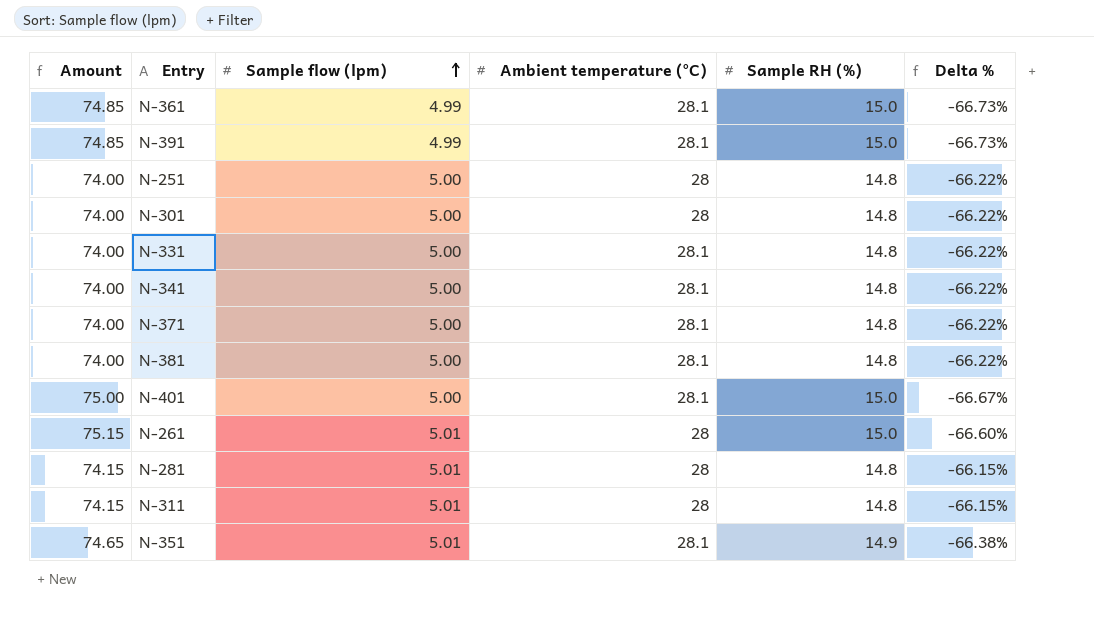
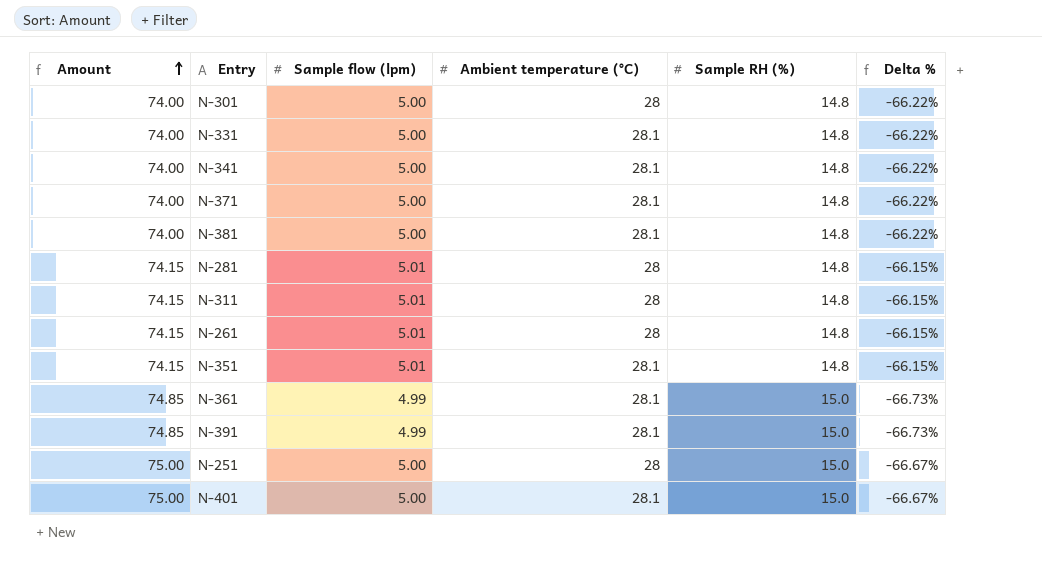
row order: Sample flow (lpm) ascending -> Amount ascending
N-261 | Amount: 75.15 -> 74.15
N-261 | Sample RH (%): 15.0 -> 14.8
N-261 | Delta %: -66.60% -> -66.15%
N-351 | Amount: 74.65 -> 74.15
N-351 | Sample RH (%): 14.9 -> 14.8
N-351 | Delta %: -66.38% -> -66.15%
N-251 | Amount: 74.00 -> 75.00
N-251 | Sample RH (%): 14.8 -> 15.0
N-251 | Delta %: -66.22% -> -66.67%

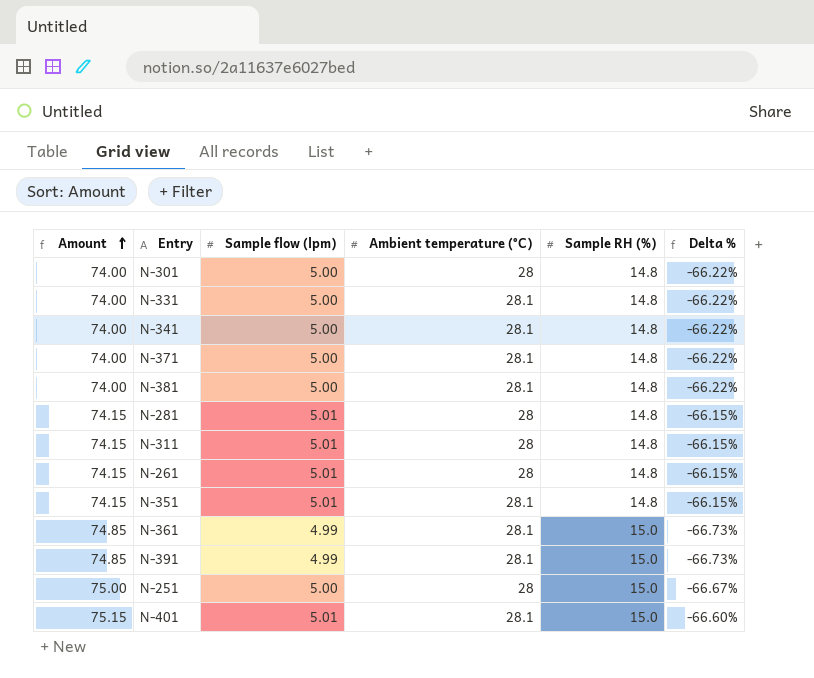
N-401 | Amount: 75.00 -> 75.15
N-401 | Sample flow (lpm): 5.00 -> 5.01
N-401 | Delta %: -66.67% -> -66.60%

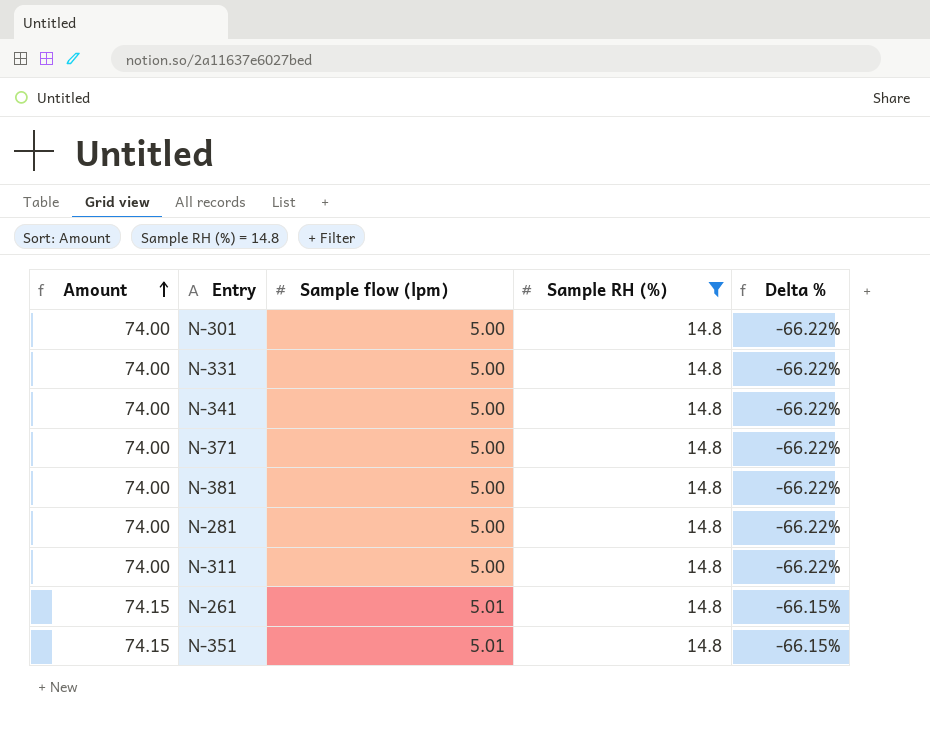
filter: none -> Sample RH (%) = 14.8
column Ambient temperature (°C) | position: 4 -> none
N-281 | Amount: 74.15 -> 74.00
N-281 | Sample flow (lpm): 5.01 -> 5.00
N-281 | Delta %: -66.15% -> -66.22%
N-311 | Amount: 74.15 -> 74.00
N-311 | Sample flow (lpm): 5.01 -> 5.00
N-311 | Delta %: -66.15% -> -66.22%

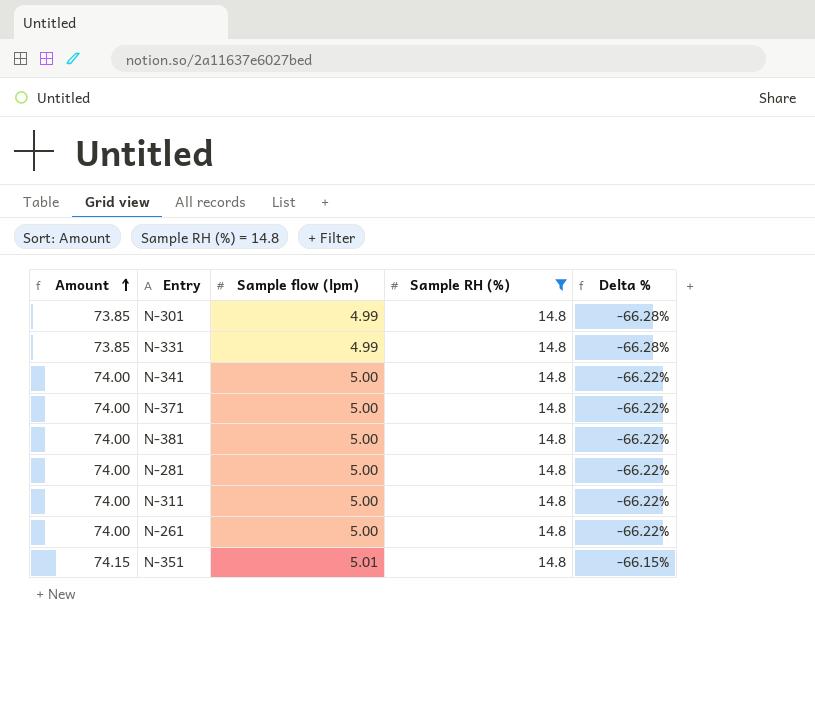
N-301 | Amount: 74.00 -> 73.85
N-301 | Sample flow (lpm): 5.00 -> 4.99
N-301 | Delta %: -66.22% -> -66.28%
N-331 | Amount: 74.00 -> 73.85
N-331 | Sample flow (lpm): 5.00 -> 4.99
N-331 | Delta %: -66.22% -> -66.28%
N-261 | Amount: 74.15 -> 74.00
N-261 | Sample flow (lpm): 5.01 -> 5.00
N-261 | Delta %: -66.15% -> -66.22%

